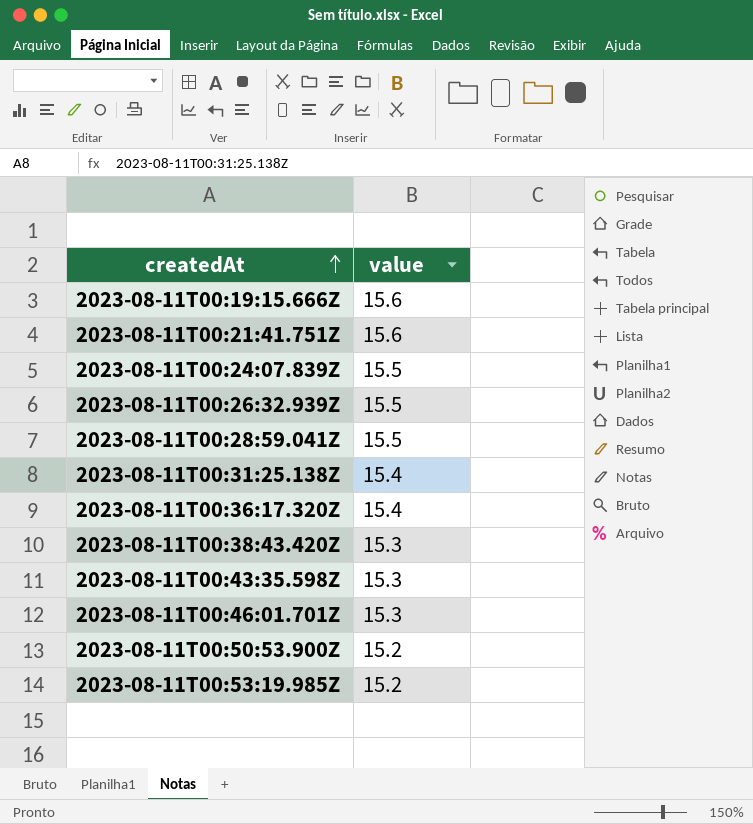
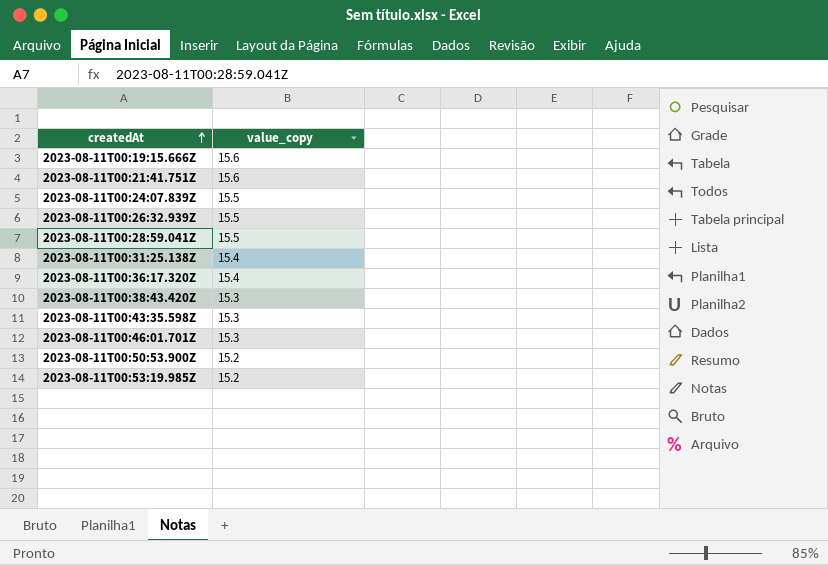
column name: value -> value_copy

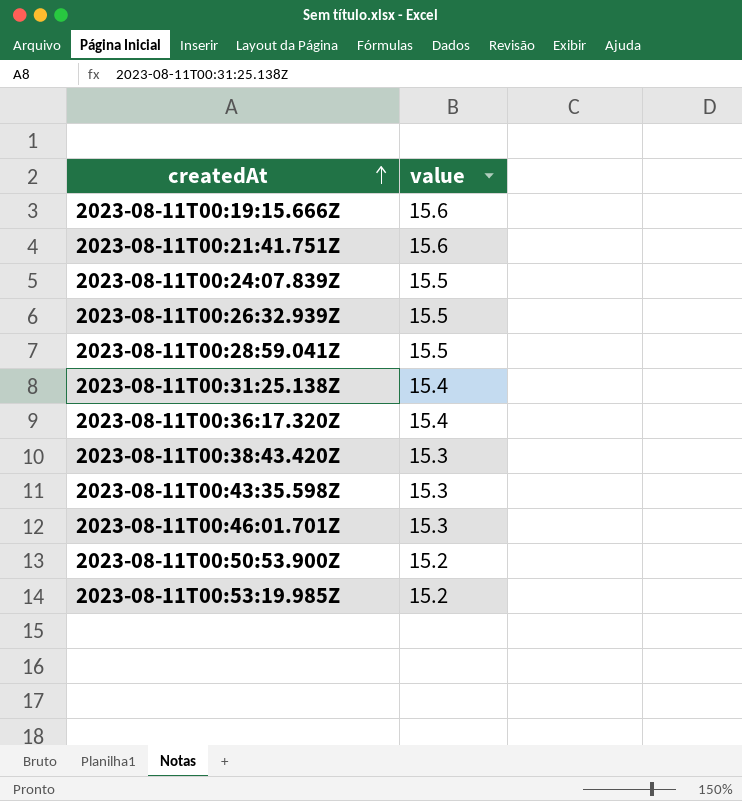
column name: value_copy -> value

